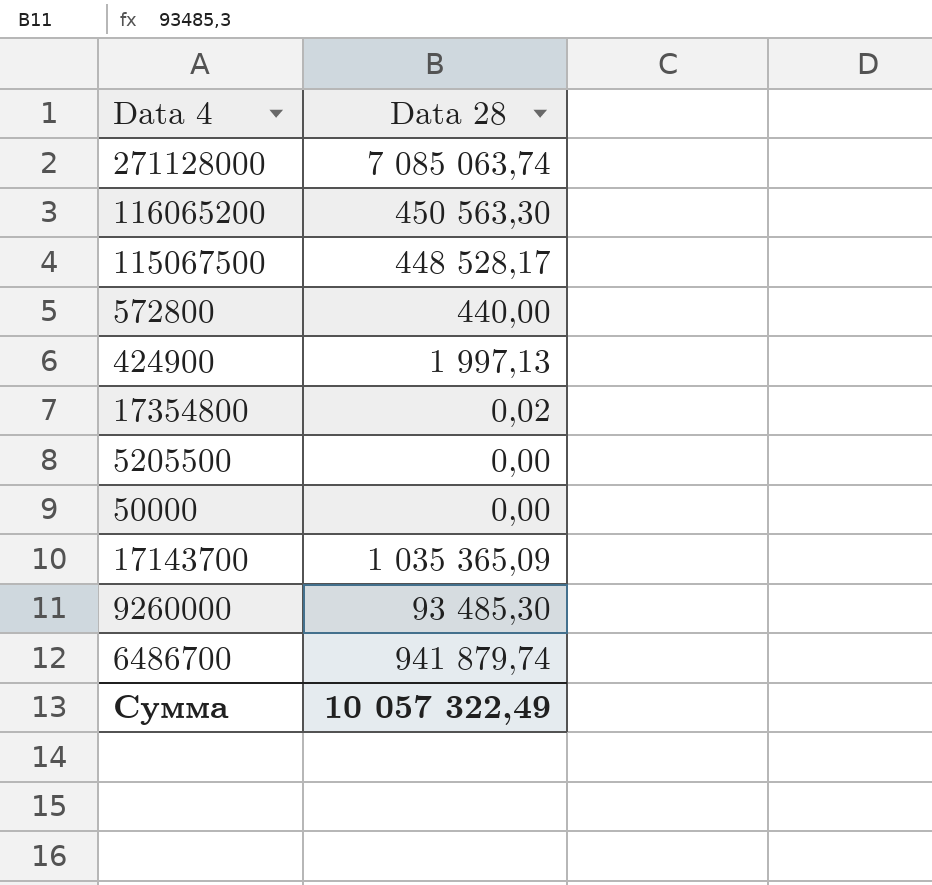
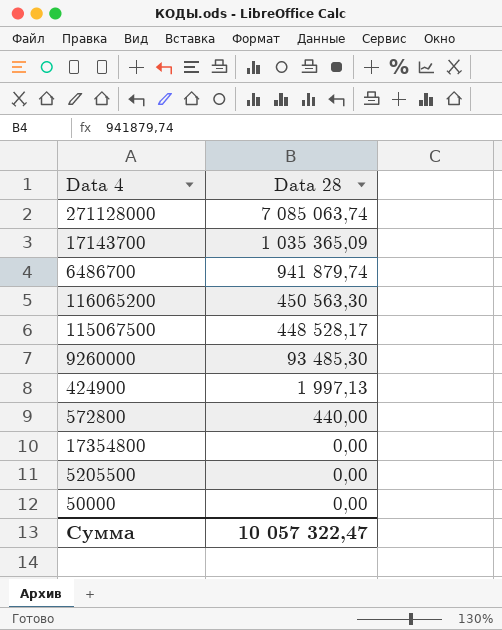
row order: none -> Data 28 descending
17354800 | Data 28: 0,02 -> 0,00
Сумма | Data 28: 10 057 322,49 -> 10 057 322,47

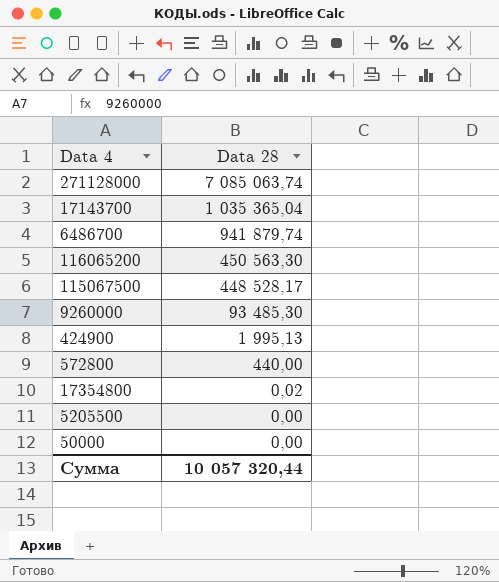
17143700 | Data 28: 1 035 365,09 -> 1 035 365,04
424900 | Data 28: 1 997,13 -> 1 995,13
17354800 | Data 28: 0,00 -> 0,02
Сумма | Data 28: 10 057 322,47 -> 10 057 320,44

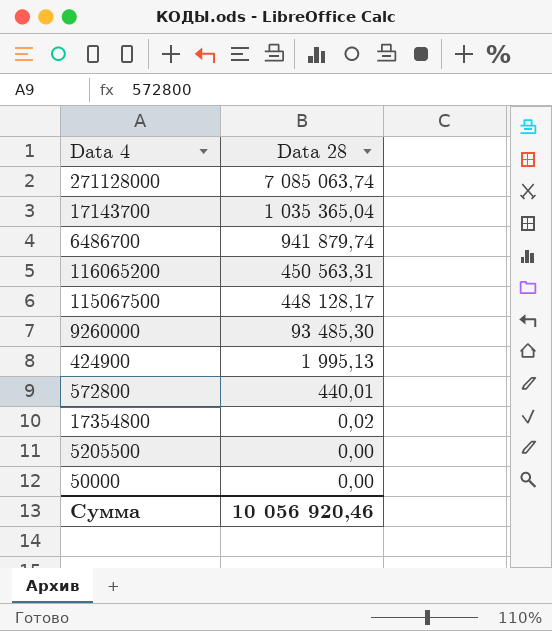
116065200 | Data 28: 450 563,30 -> 450 563,31
115067500 | Data 28: 448 528,17 -> 448 128,17
572800 | Data 28: 440,00 -> 440,01
Сумма | Data 28: 10 057 320,44 -> 10 056 920,46

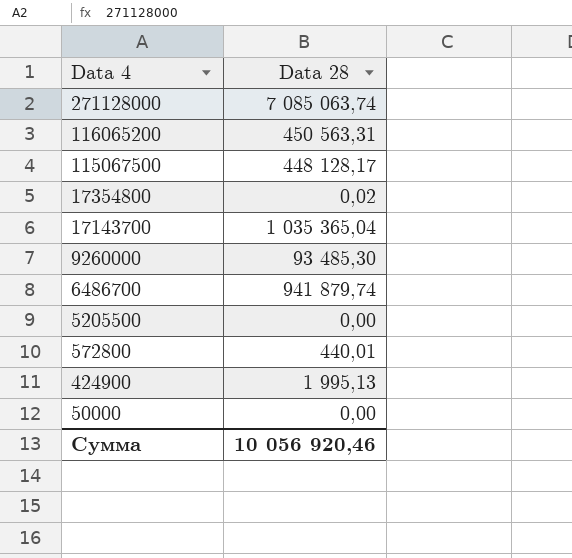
row order: Data 28 descending -> Data 4 descending

